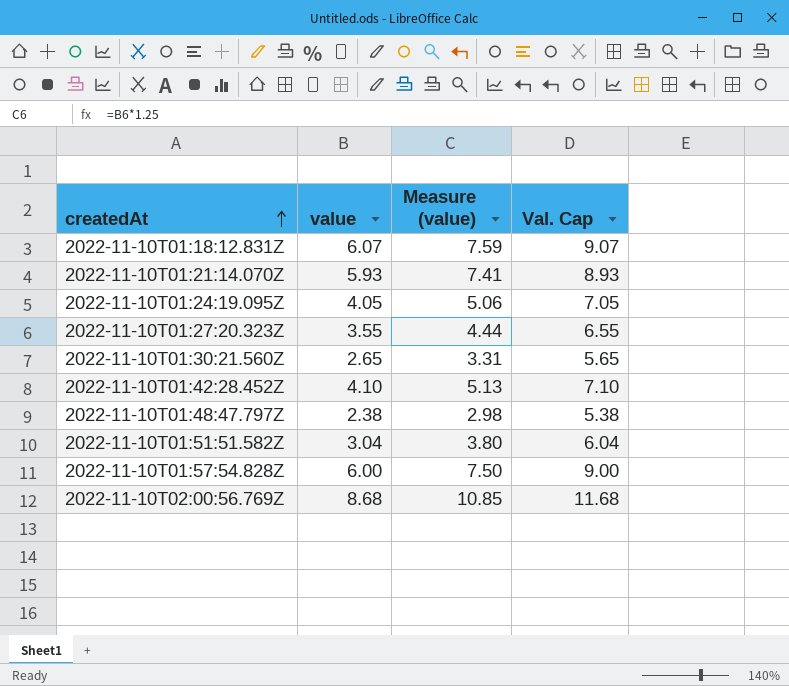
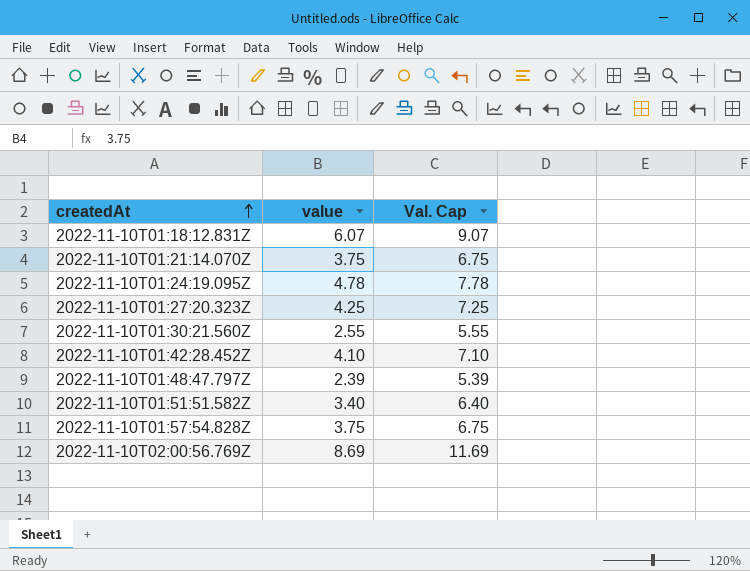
column Measure (value) | formula: [value] * 1.25 -> none
2022-11-10T01:21:14.070Z | value: 5.93 -> 3.75
2022-11-10T01:21:14.070Z | Val. Cap: 8.93 -> 6.75
2022-11-10T01:24:19.095Z | value: 4.05 -> 4.78
2022-11-10T01:24:19.095Z | Val. Cap: 7.05 -> 7.78
2022-11-10T01:27:20.323Z | value: 3.55 -> 4.25
2022-11-10T01:27:20.323Z | Val. Cap: 6.55 -> 7.25
2022-11-10T01:30:21.560Z | value: 2.65 -> 2.55
2022-11-10T01:30:21.560Z | Val. Cap: 5.65 -> 5.55
2022-11-10T01:48:47.797Z | value: 2.38 -> 2.39
2022-11-10T01:48:47.797Z | Val. Cap: 5.38 -> 5.39
2022-11-10T01:51:51.582Z | value: 3.04 -> 3.40
2022-11-10T01:51:51.582Z | Val. Cap: 6.04 -> 6.40
2022-11-10T01:57:54.828Z | value: 6.00 -> 3.75
2022-11-10T01:57:54.828Z | Val. Cap: 9.00 -> 6.75
2022-11-10T02:00:56.769Z | value: 8.68 -> 8.69
2022-11-10T02:00:56.769Z | Val. Cap: 11.68 -> 11.69

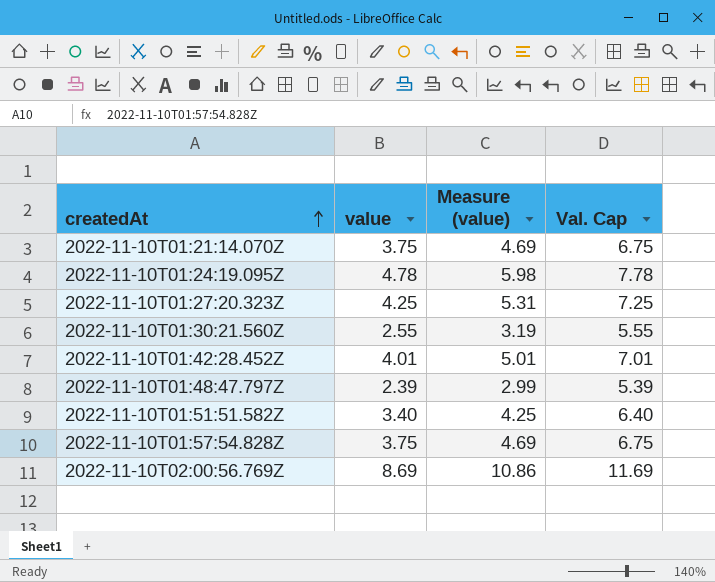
column Measure (value) | formula: none -> [value] * 1.25
row 2022-11-10T01:18:12.831Z: 6.07 | 9.07 -> none
2022-11-10T01:42:28.452Z | value: 4.10 -> 4.01
2022-11-10T01:42:28.452Z | Val. Cap: 7.10 -> 7.01

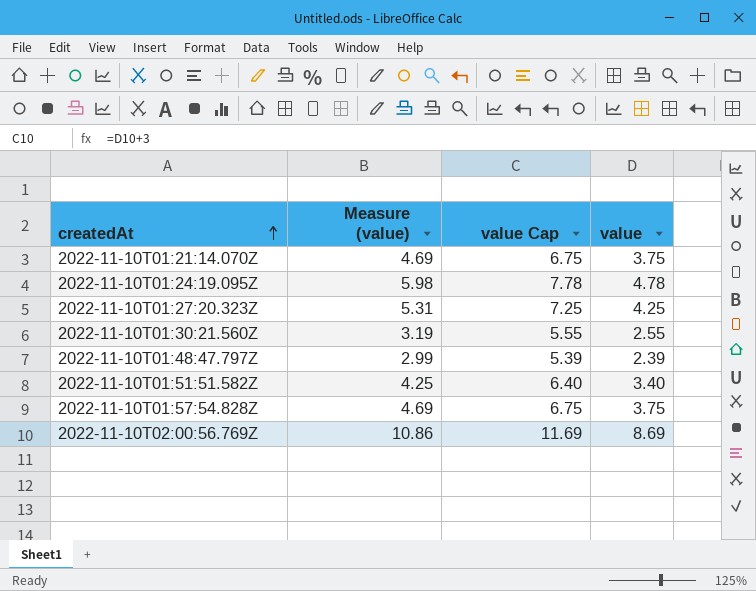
column name: Val. Cap -> value Cap
column value | position: 2 -> 4
row 2022-11-10T01:42:28.452Z: 4.01 | 5.01 | 7.01 -> none

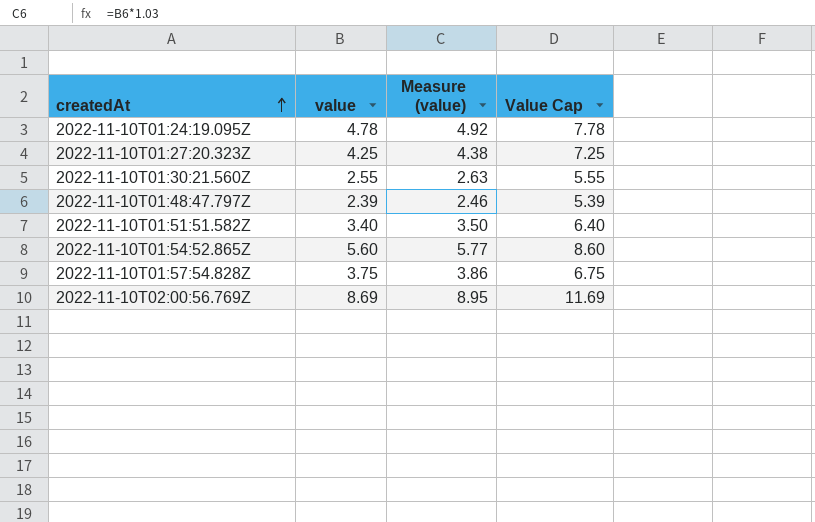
column value | position: 4 -> 2
column Measure (value) | formula: [value] * 1.25 -> [value] * 1.03
column name: value Cap -> Value Cap
row 2022-11-10T01:21:14.070Z: 4.69 | 6.75 | 3.75 -> none
row 2022-11-10T01:54:52.865Z: none -> 5.60 | 5.77 | 8.60

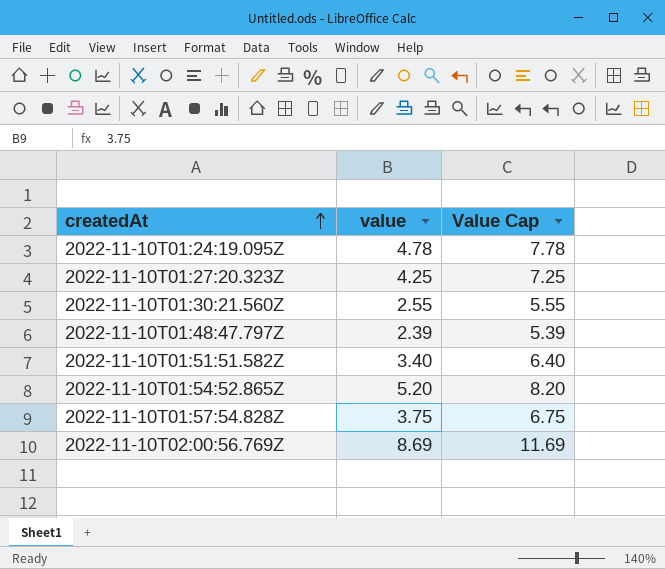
column Measure (value) | formula: [value] * 1.03 -> none
2022-11-10T01:54:52.865Z | value: 5.60 -> 5.20
2022-11-10T01:54:52.865Z | Value Cap: 8.60 -> 8.20

